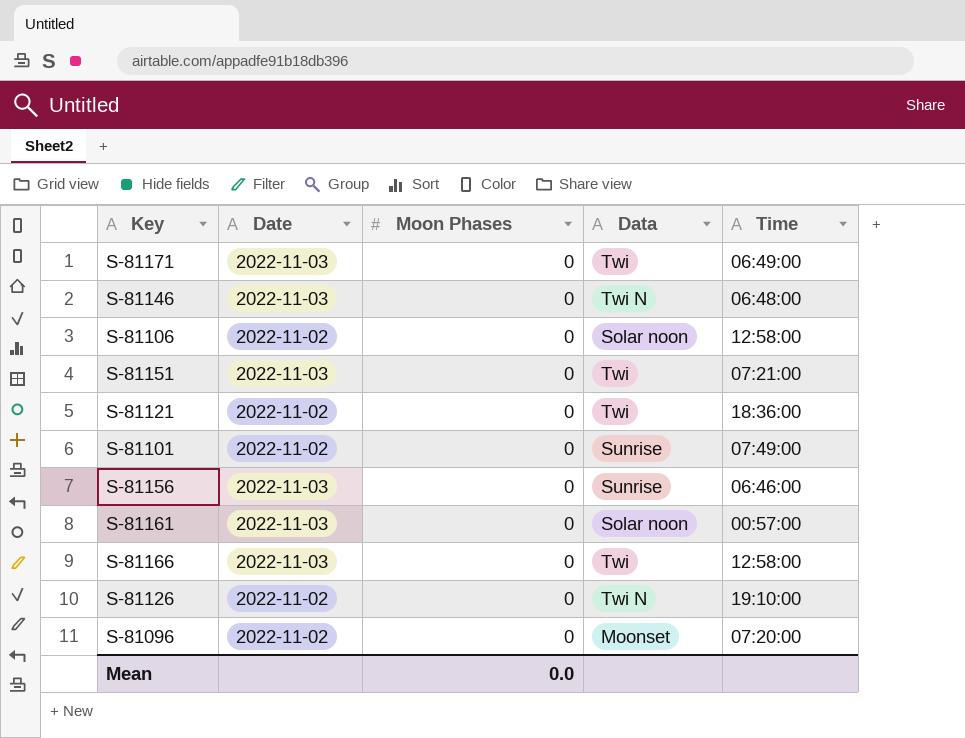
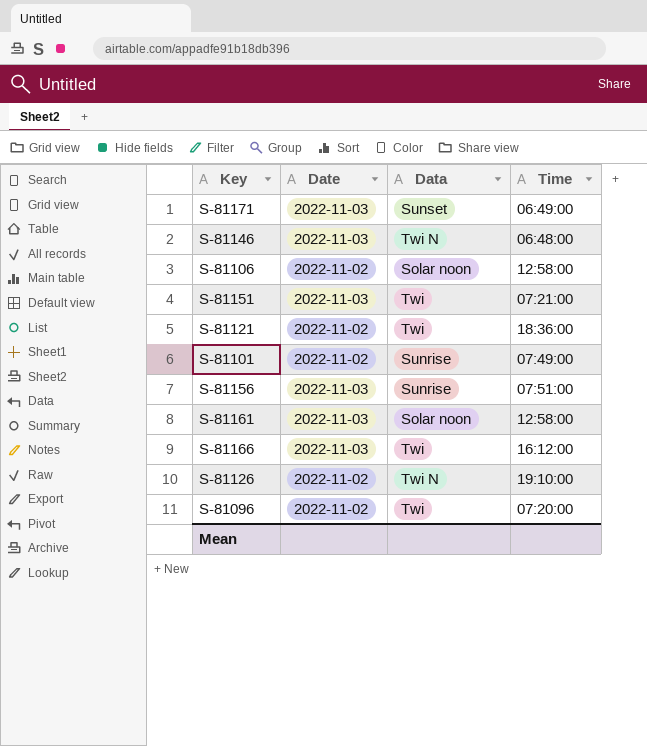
column Moon Phases | position: 3 -> none
S-81171 | Data: Twi -> Sunset
S-81156 | Time: 06:46:00 -> 07:51:00
S-81161 | Time: 00:57:00 -> 12:58:00
S-81166 | Time: 12:58:00 -> 16:12:00
S-81096 | Data: Moonset -> Twi

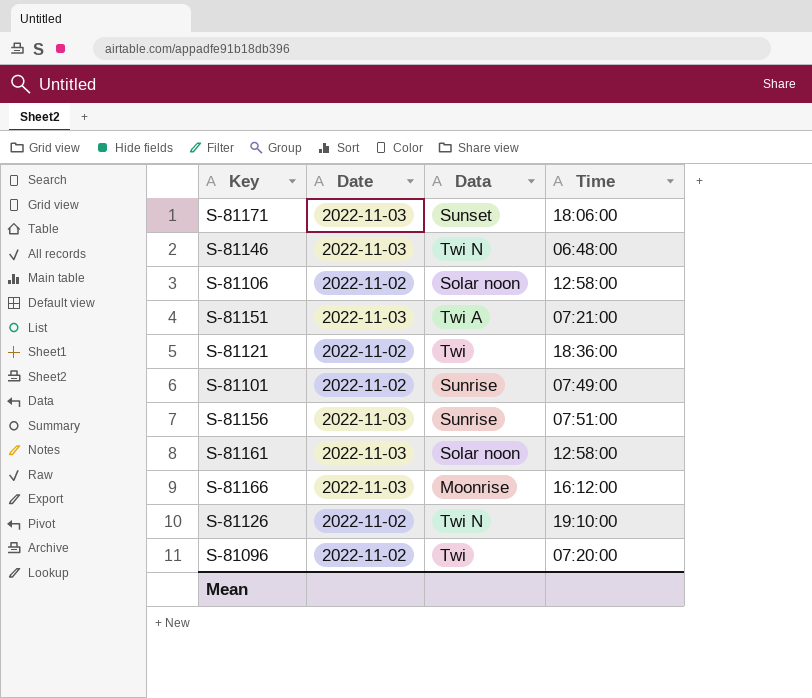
S-81171 | Time: 06:49:00 -> 18:06:00
S-81151 | Data: Twi -> Twi A
S-81166 | Data: Twi -> Moonrise

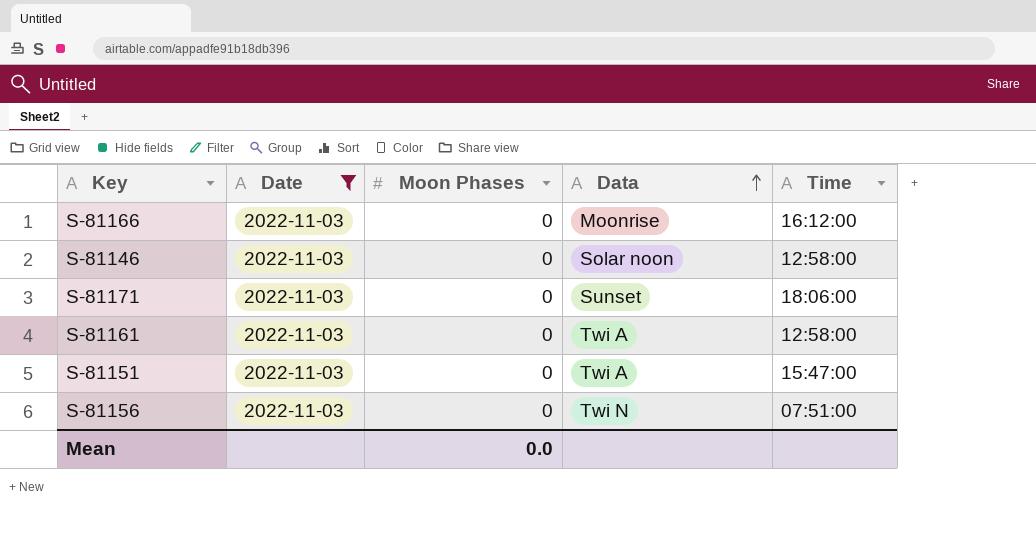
filter: none -> Date = 2022-11-03
row order: none -> Data ascending
column Moon Phases | position: none -> 3
S-81146 | Data: Twi N -> Solar noon
S-81146 | Time: 06:48:00 -> 12:58:00
S-81161 | Data: Solar noon -> Twi A
S-81151 | Time: 07:21:00 -> 15:47:00
S-81156 | Data: Sunrise -> Twi N

